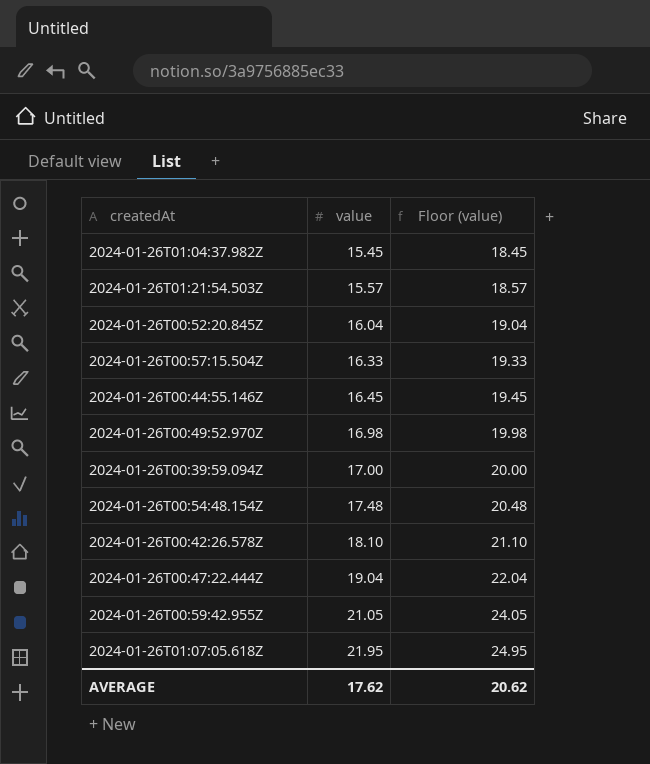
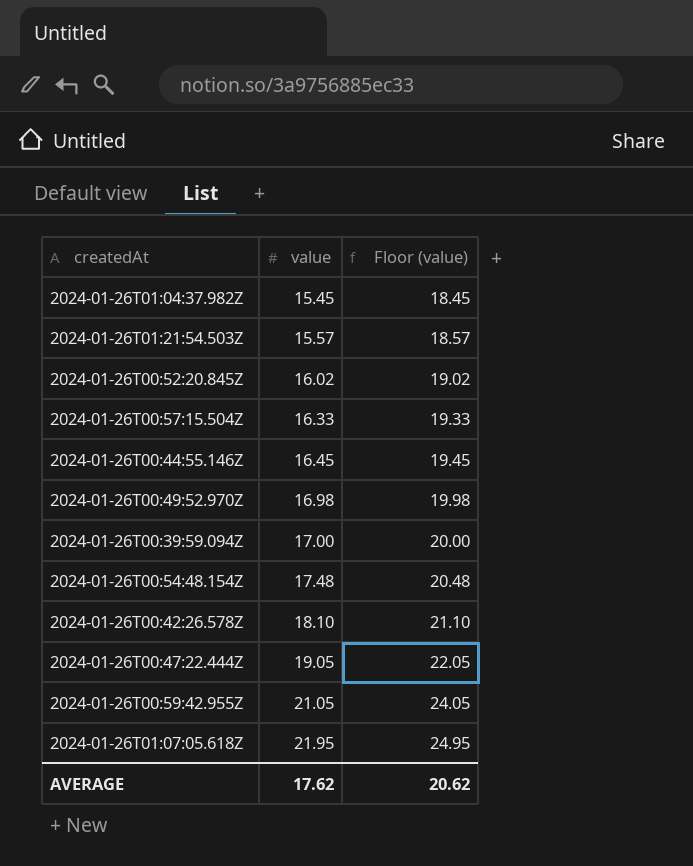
2024-01-26T00:52:20.845Z | value: 16.04 -> 16.02
2024-01-26T00:52:20.845Z | Floor (value): 19.04 -> 19.02
2024-01-26T00:47:22.444Z | value: 19.04 -> 19.05
2024-01-26T00:47:22.444Z | Floor (value): 22.04 -> 22.05

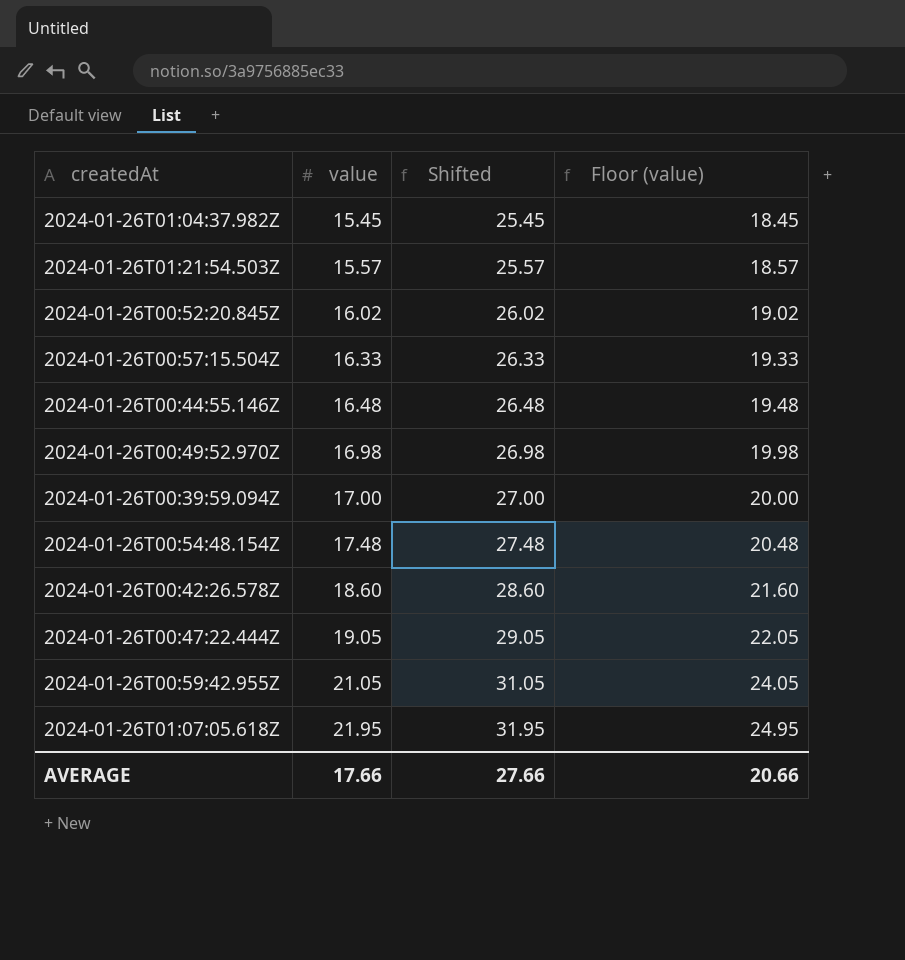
column Shifted | formula: none -> [value] + 10
2024-01-26T00:44:55.146Z | value: 16.45 -> 16.48
2024-01-26T00:44:55.146Z | Floor (value): 19.45 -> 19.48
2024-01-26T00:42:26.578Z | value: 18.10 -> 18.60
2024-01-26T00:42:26.578Z | Floor (value): 21.10 -> 21.60
AVERAGE | value: 17.62 -> 17.66
AVERAGE | Floor (value): 20.62 -> 20.66

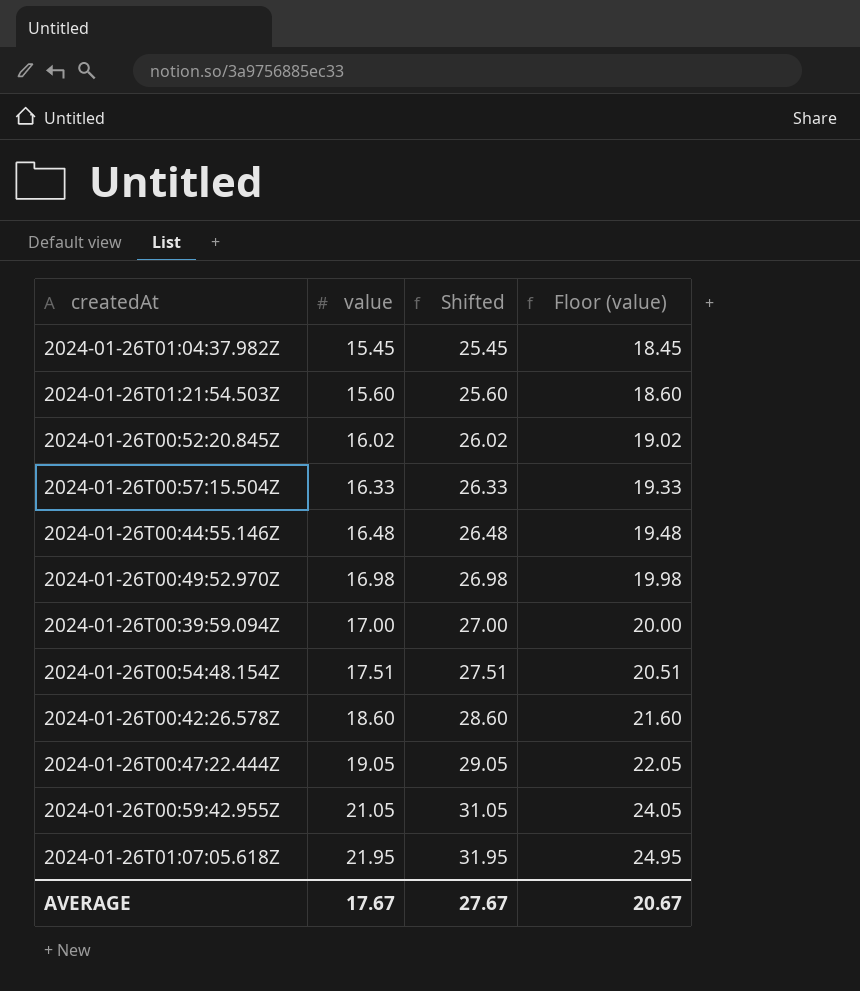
2024-01-26T01:21:54.503Z | value: 15.57 -> 15.60
2024-01-26T01:21:54.503Z | Shifted: 25.57 -> 25.60
2024-01-26T01:21:54.503Z | Floor (value): 18.57 -> 18.60
2024-01-26T00:54:48.154Z | value: 17.48 -> 17.51
2024-01-26T00:54:48.154Z | Shifted: 27.48 -> 27.51
2024-01-26T00:54:48.154Z | Floor (value): 20.48 -> 20.51
AVERAGE | value: 17.66 -> 17.67
AVERAGE | Shifted: 27.66 -> 27.67
AVERAGE | Floor (value): 20.66 -> 20.67

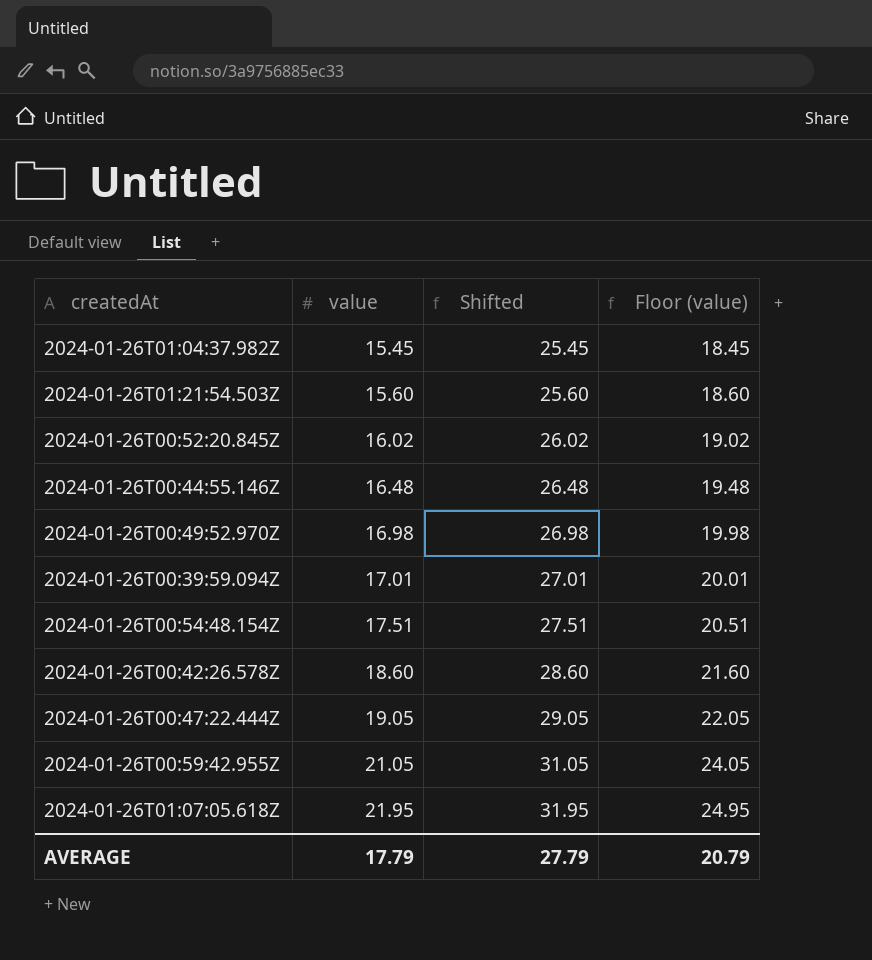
row 2024-01-26T00:57:15.504Z: 16.33 | 26.33 | 19.33 -> none
2024-01-26T00:39:59.094Z | value: 17.00 -> 17.01
2024-01-26T00:39:59.094Z | Shifted: 27.00 -> 27.01
2024-01-26T00:39:59.094Z | Floor (value): 20.00 -> 20.01
AVERAGE | value: 17.67 -> 17.79
AVERAGE | Shifted: 27.67 -> 27.79
AVERAGE | Floor (value): 20.67 -> 20.79

